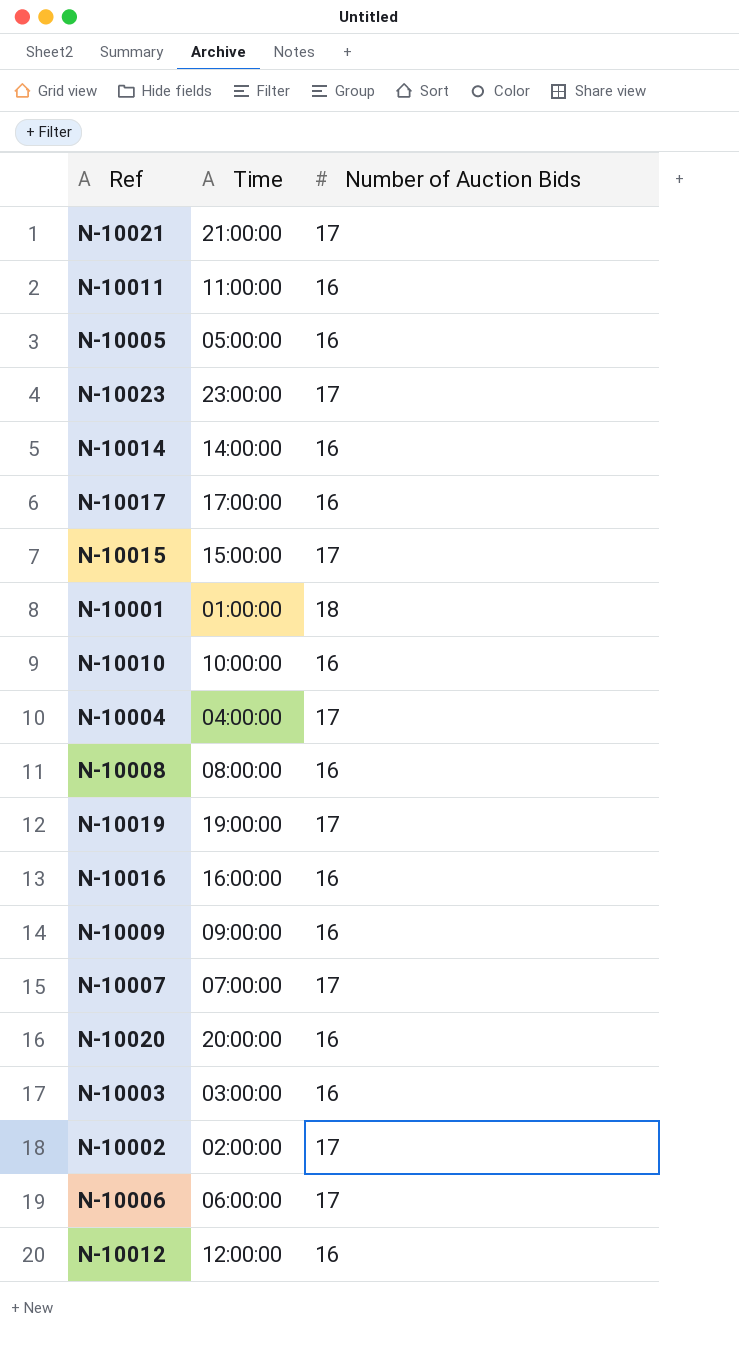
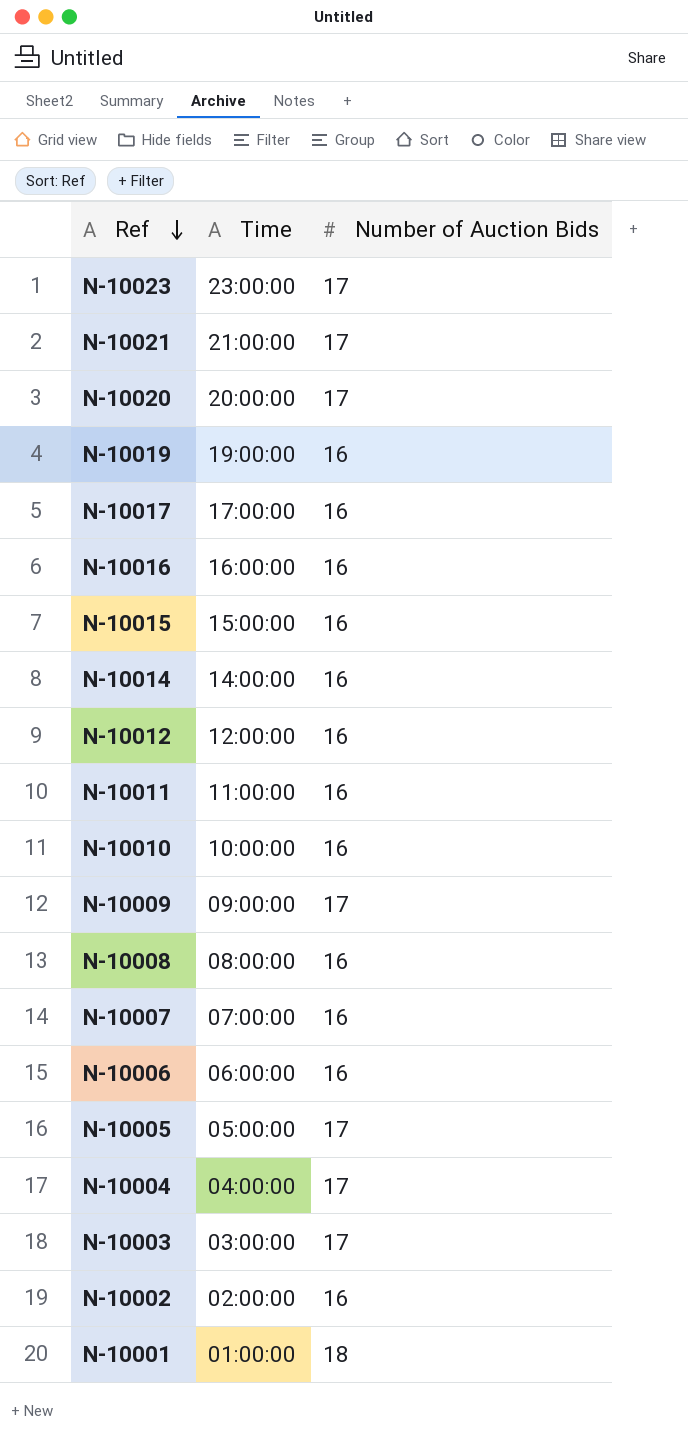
row order: none -> Ref descending
N-10020 | Number of Auction Bids: 16 -> 17
N-10019 | Number of Auction Bids: 17 -> 16
N-10015 | Number of Auction Bids: 17 -> 16
N-10009 | Number of Auction Bids: 16 -> 17
N-10007 | Number of Auction Bids: 17 -> 16
N-10006 | Number of Auction Bids: 17 -> 16
N-10005 | Number of Auction Bids: 16 -> 17
N-10003 | Number of Auction Bids: 16 -> 17
N-10002 | Number of Auction Bids: 17 -> 16

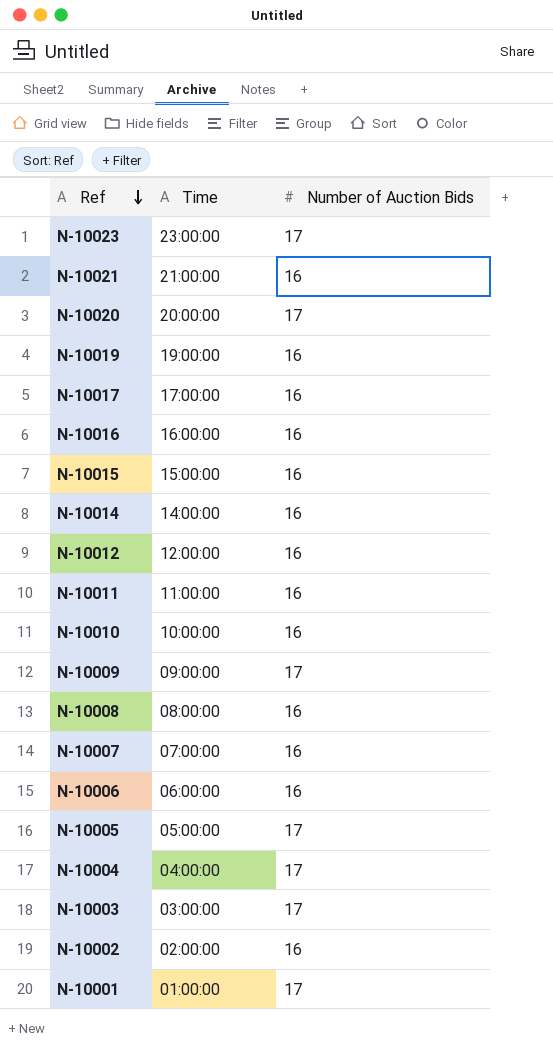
N-10021 | Number of Auction Bids: 17 -> 16
N-10001 | Number of Auction Bids: 18 -> 17

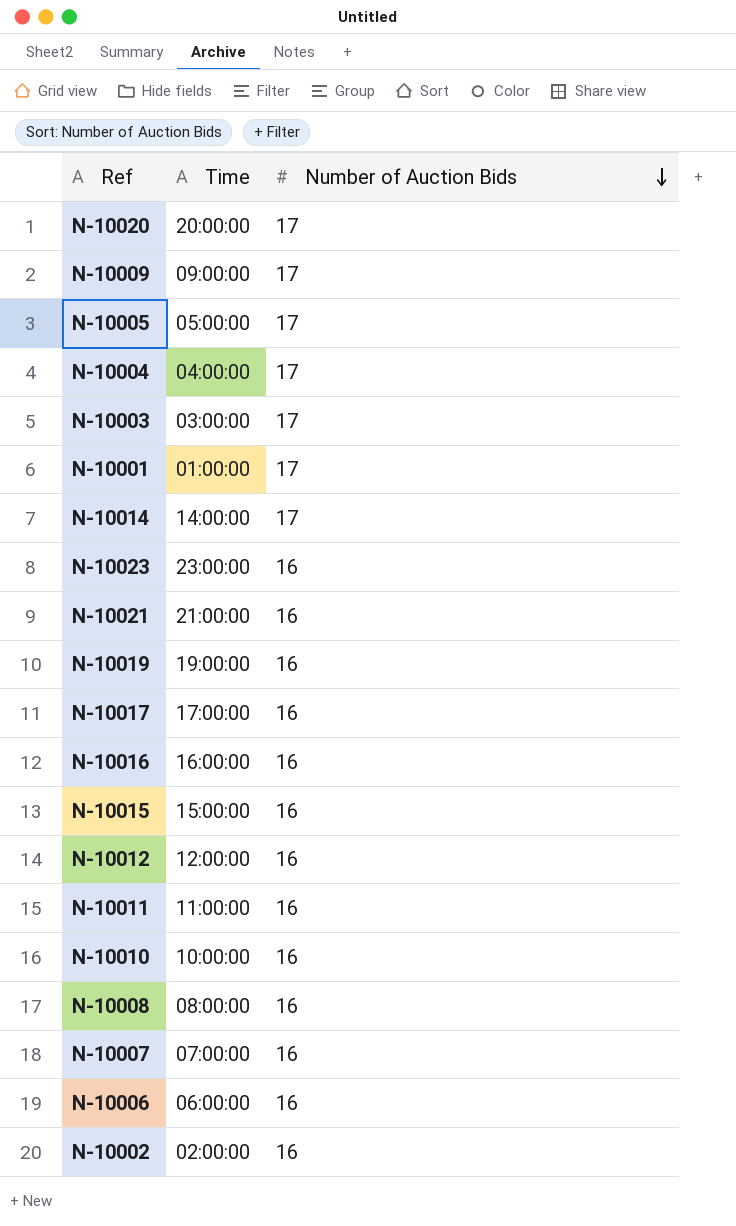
row order: Ref descending -> Number of Auction Bids descending
N-10014 | Number of Auction Bids: 16 -> 17
N-10023 | Number of Auction Bids: 17 -> 16

